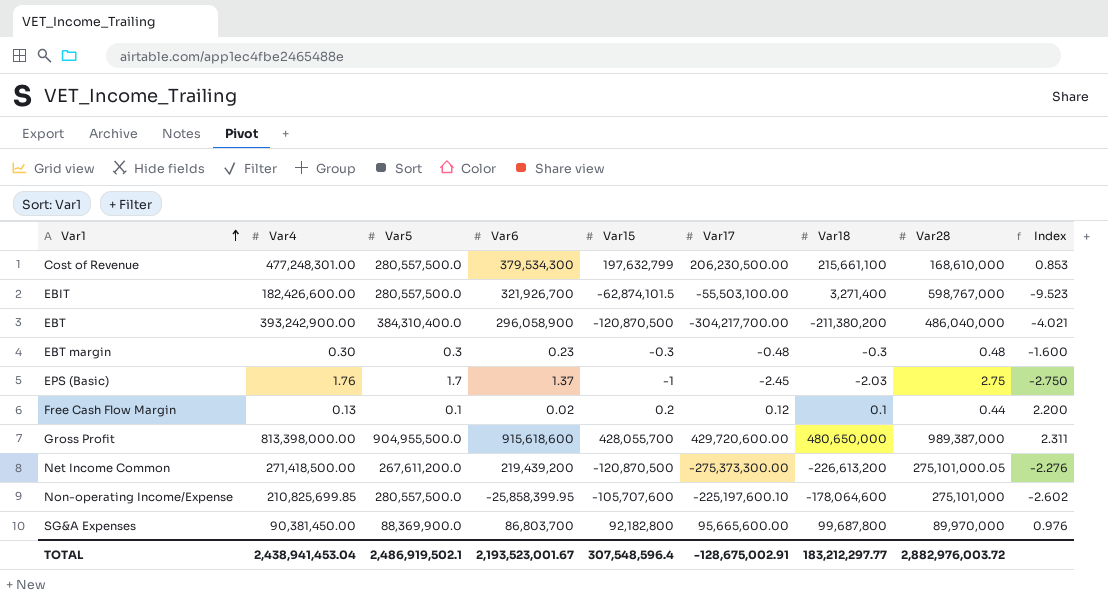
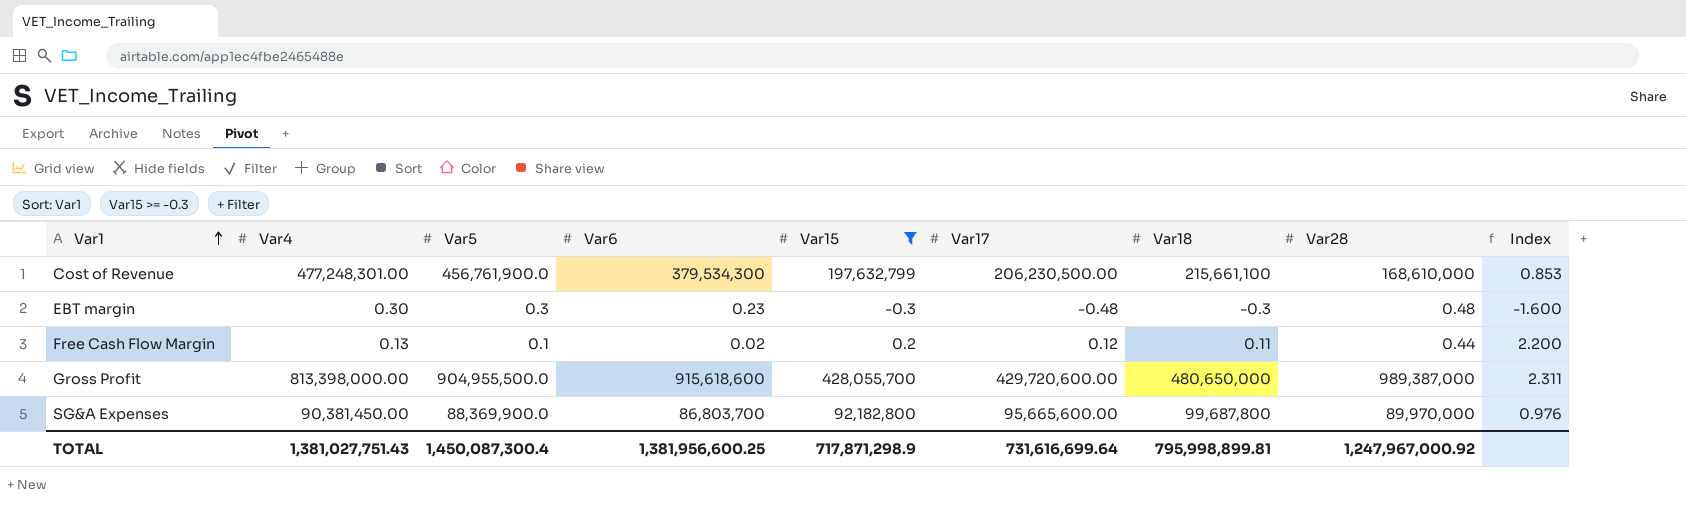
filter: none -> Var15 >= -0.3
Cost of Revenue | Var5: 280,557,500.0 -> 456,761,900.0
Free Cash Flow Margin | Var18: 0.1 -> 0.11
TOTAL | Var4: 2,438,941,453.04 -> 1,381,027,751.43
TOTAL | Var5: 2,486,919,502.1 -> 1,450,087,300.4
TOTAL | Var6: 2,193,523,001.67 -> 1,381,956,600.25
TOTAL | Var15: 307,548,596.4 -> 717,871,298.9
TOTAL | Var17: -128,675,002.91 -> 731,616,699.64
TOTAL | Var18: 183,212,297.77 -> 795,998,899.81
TOTAL | Var28: 2,882,976,003.72 -> 1,247,967,000.92

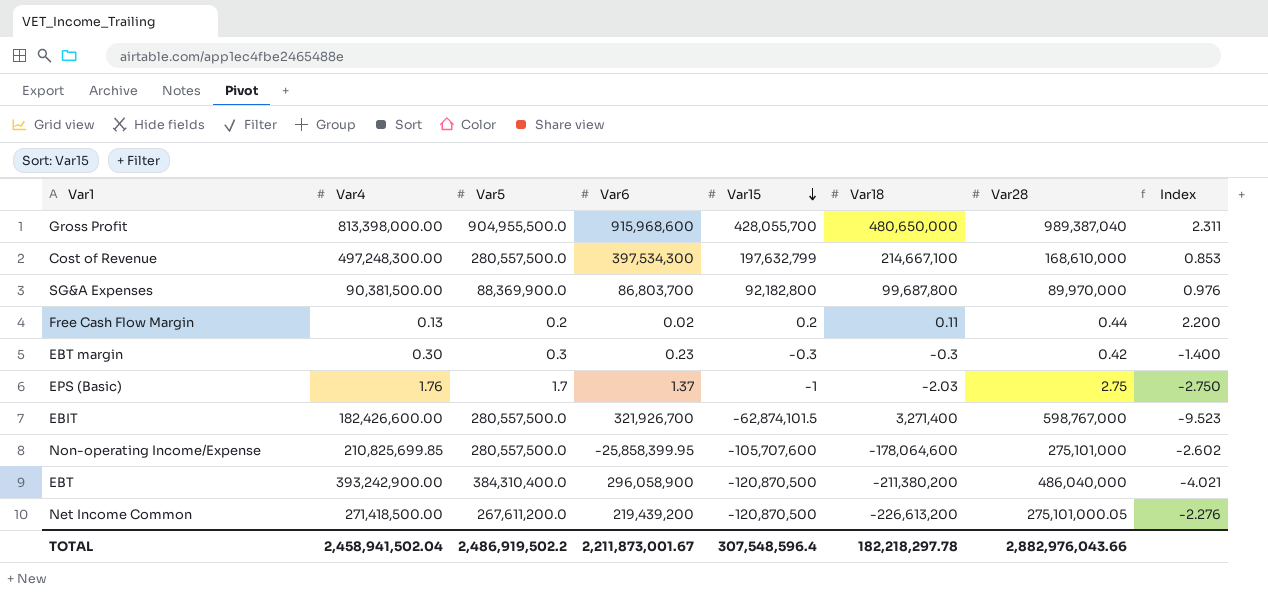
filter: Var15 >= -0.3 -> none
row order: Var1 ascending -> Var15 descending
column Var17 | position: 6 -> none
Gross Profit | Var6: 915,618,600 -> 915,968,600
Gross Profit | Var28: 989,387,000 -> 989,387,040
Cost of Revenue | Var4: 477,248,301.00 -> 497,248,300.00
Cost of Revenue | Var5: 456,761,900.0 -> 280,557,500.0
Cost of Revenue | Var6: 379,534,300 -> 397,534,300
Cost of Revenue | Var18: 215,661,100 -> 214,667,100
SG&A Expenses | Var4: 90,381,450.00 -> 90,381,500.00
Free Cash Flow Margin | Var5: 0.1 -> 0.2
EBT margin | Var28: 0.48 -> 0.42
EBT margin | Index: -1.600 -> -1.400
TOTAL | Var4: 1,381,027,751.43 -> 2,458,941,502.04
TOTAL | Var5: 1,450,087,300.4 -> 2,486,919,502.2
TOTAL | Var6: 1,381,956,600.25 -> 2,211,873,001.67
TOTAL | Var15: 717,871,298.9 -> 307,548,596.4
TOTAL | Var18: 795,998,899.81 -> 182,218,297.78
TOTAL | Var28: 1,247,967,000.92 -> 2,882,976,043.66

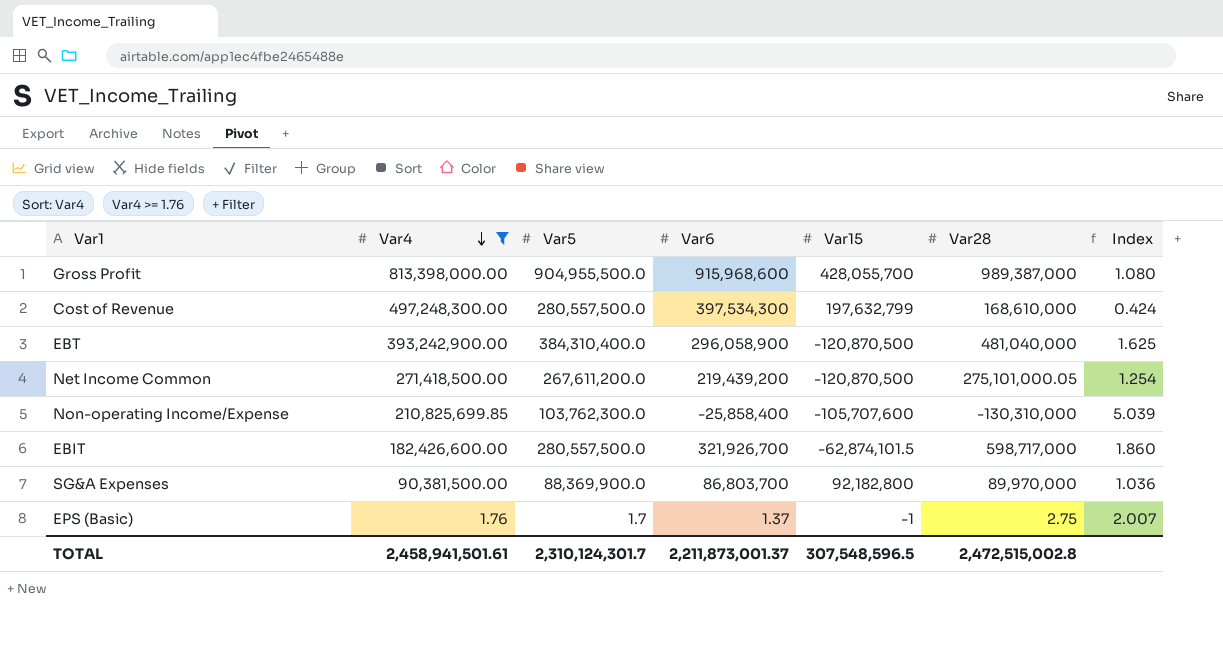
filter: none -> Var4 >= 1.76
row order: Var15 descending -> Var4 descending
column Var18 | position: 6 -> none
column Index | formula: [Var28] / [Var15] -> [Var28] / [Var6]
Gross Profit | Var28: 989,387,040 -> 989,387,000
EBT | Var28: 486,040,000 -> 481,040,000
Non-operating Income/Expense | Var5: 280,557,500.0 -> 103,762,300.0
Non-operating Income/Expense | Var6: -25,858,399.95 -> -25,858,400
Non-operating Income/Expense | Var28: 275,101,000 -> -130,310,000
EBIT | Var28: 598,767,000 -> 598,717,000
TOTAL | Var4: 2,458,941,502.04 -> 2,458,941,501.61
TOTAL | Var5: 2,486,919,502.2 -> 2,310,124,301.7
TOTAL | Var6: 2,211,873,001.67 -> 2,211,873,001.37
TOTAL | Var15: 307,548,596.4 -> 307,548,596.5
TOTAL | Var28: 2,882,976,043.66 -> 2,472,515,002.8

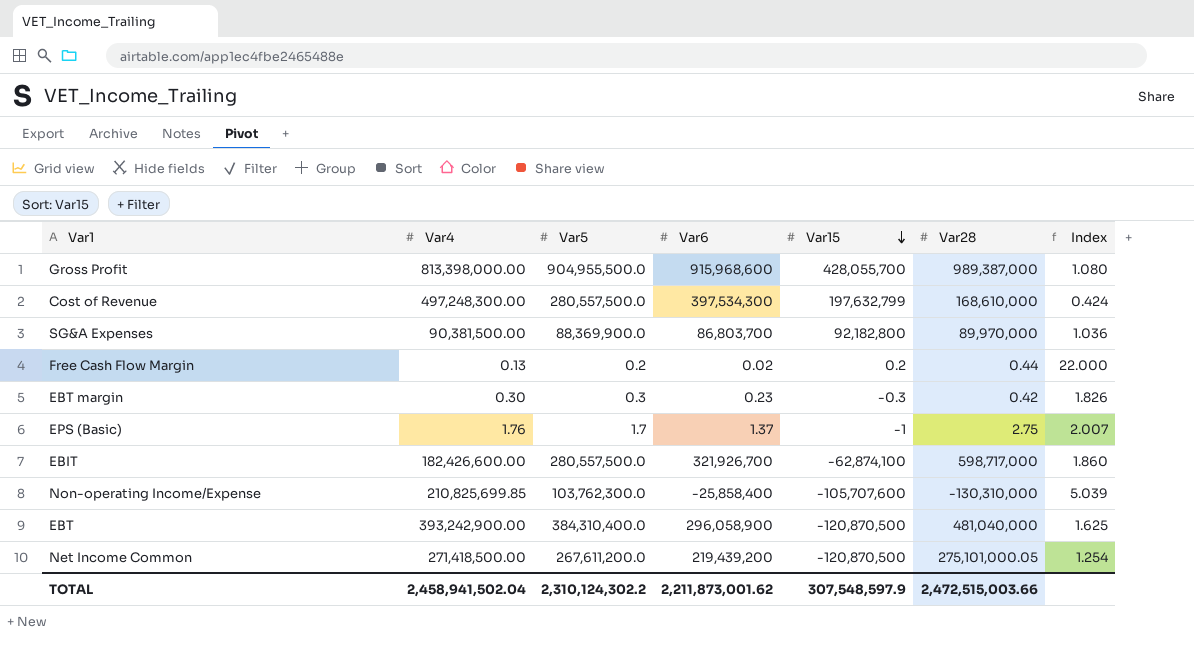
filter: Var4 >= 1.76 -> none
row order: Var4 descending -> Var15 descending
EBIT | Var15: -62,874,101.5 -> -62,874,100
TOTAL | Var4: 2,458,941,501.61 -> 2,458,941,502.04
TOTAL | Var5: 2,310,124,301.7 -> 2,310,124,302.2
TOTAL | Var6: 2,211,873,001.37 -> 2,211,873,001.62
TOTAL | Var15: 307,548,596.5 -> 307,548,597.9
TOTAL | Var28: 2,472,515,002.8 -> 2,472,515,003.66

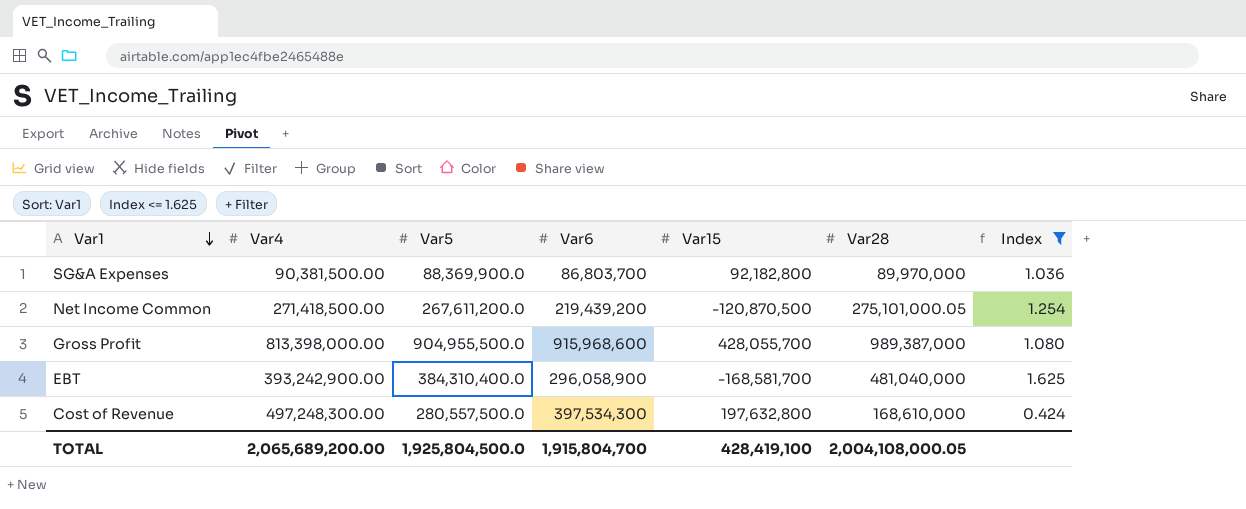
filter: none -> Index <= 1.625
row order: Var15 descending -> Var1 descending
EBT | Var15: -120,870,500 -> -168,581,700
Cost of Revenue | Var15: 197,632,799 -> 197,632,800
TOTAL | Var4: 2,458,941,502.04 -> 2,065,689,200.00
TOTAL | Var5: 2,310,124,302.2 -> 1,925,804,500.0
TOTAL | Var6: 2,211,873,001.62 -> 1,915,804,700
TOTAL | Var15: 307,548,597.9 -> 428,419,100
TOTAL | Var28: 2,472,515,003.66 -> 2,004,108,000.05

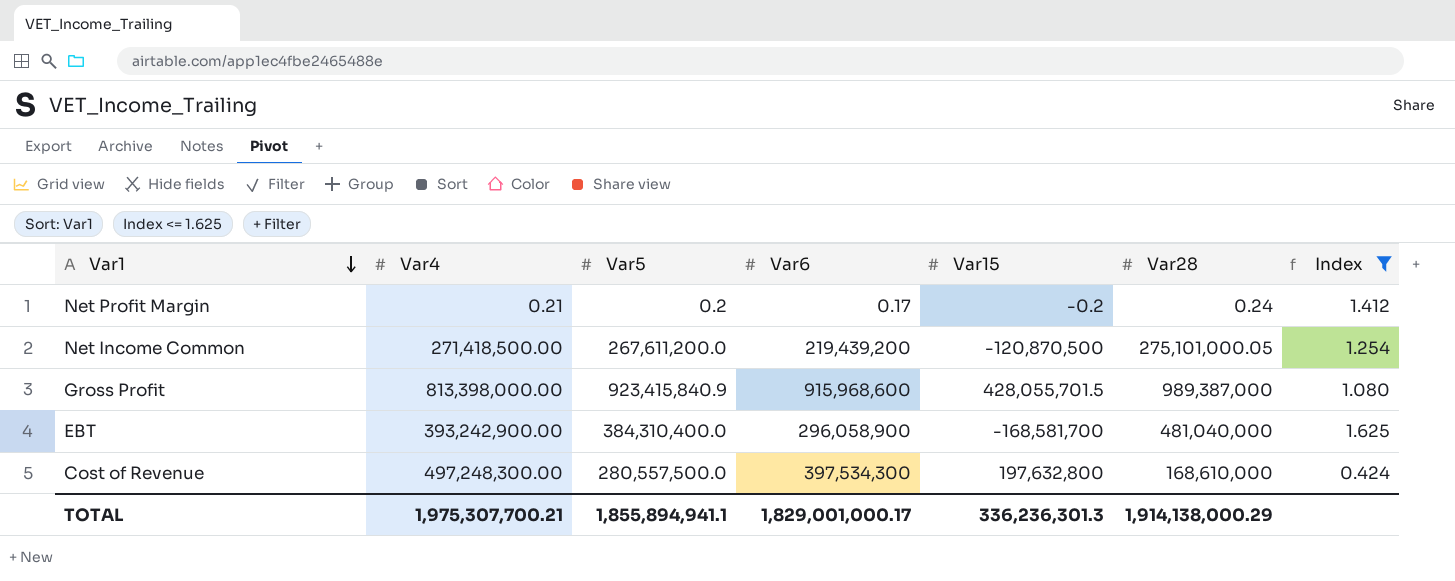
row SG&A Expenses: 90,381,500.00 | 88,369,900.0 | 86,803,700 | 92,182,800 | 89,970,000 | 1.036 -> none
row Net Profit Margin: none -> 0.21 | 0.2 | 0.17 | -0.2 | 0.24 | 1.412
Gross Profit | Var5: 904,955,500.0 -> 923,415,840.9
Gross Profit | Var15: 428,055,700 -> 428,055,701.5
TOTAL | Var4: 2,065,689,200.00 -> 1,975,307,700.21
TOTAL | Var5: 1,925,804,500.0 -> 1,855,894,941.1
TOTAL | Var6: 1,915,804,700 -> 1,829,001,000.17
TOTAL | Var15: 428,419,100 -> 336,236,301.3
TOTAL | Var28: 2,004,108,000.05 -> 1,914,138,000.29

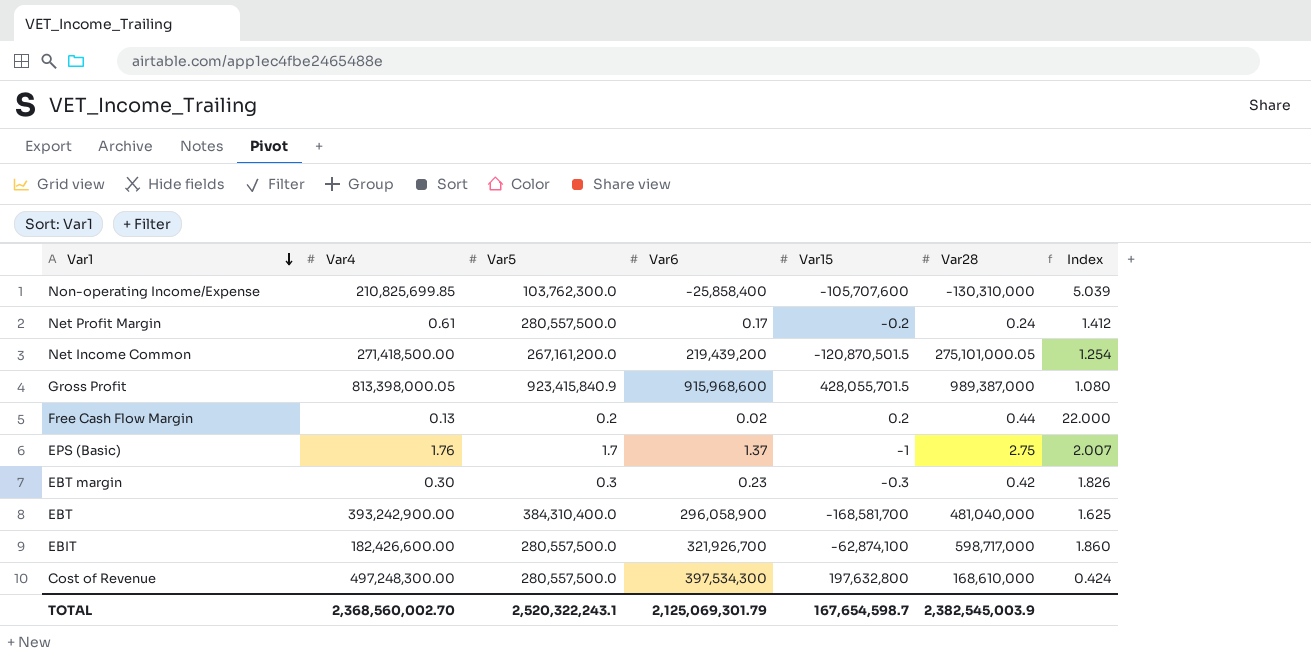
filter: Index <= 1.625 -> none
Net Profit Margin | Var4: 0.21 -> 0.61
Net Profit Margin | Var5: 0.2 -> 280,557,500.0
Net Income Common | Var5: 267,611,200.0 -> 267,161,200.0
Net Income Common | Var15: -120,870,500 -> -120,870,501.5
Gross Profit | Var4: 813,398,000.00 -> 813,398,000.05
TOTAL | Var4: 1,975,307,700.21 -> 2,368,560,002.70
TOTAL | Var5: 1,855,894,941.1 -> 2,520,322,243.1
TOTAL | Var6: 1,829,001,000.17 -> 2,125,069,301.79
TOTAL | Var15: 336,236,301.3 -> 167,654,598.7
TOTAL | Var28: 1,914,138,000.29 -> 2,382,545,003.9

